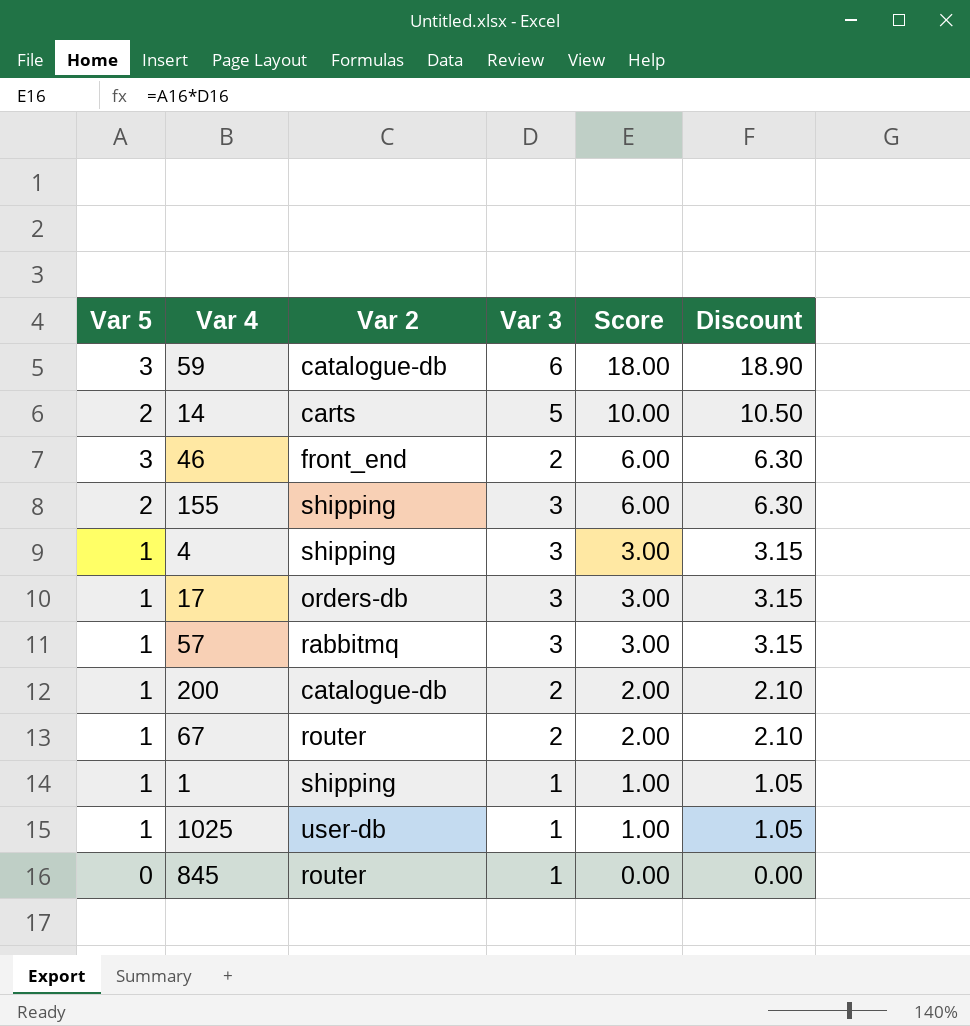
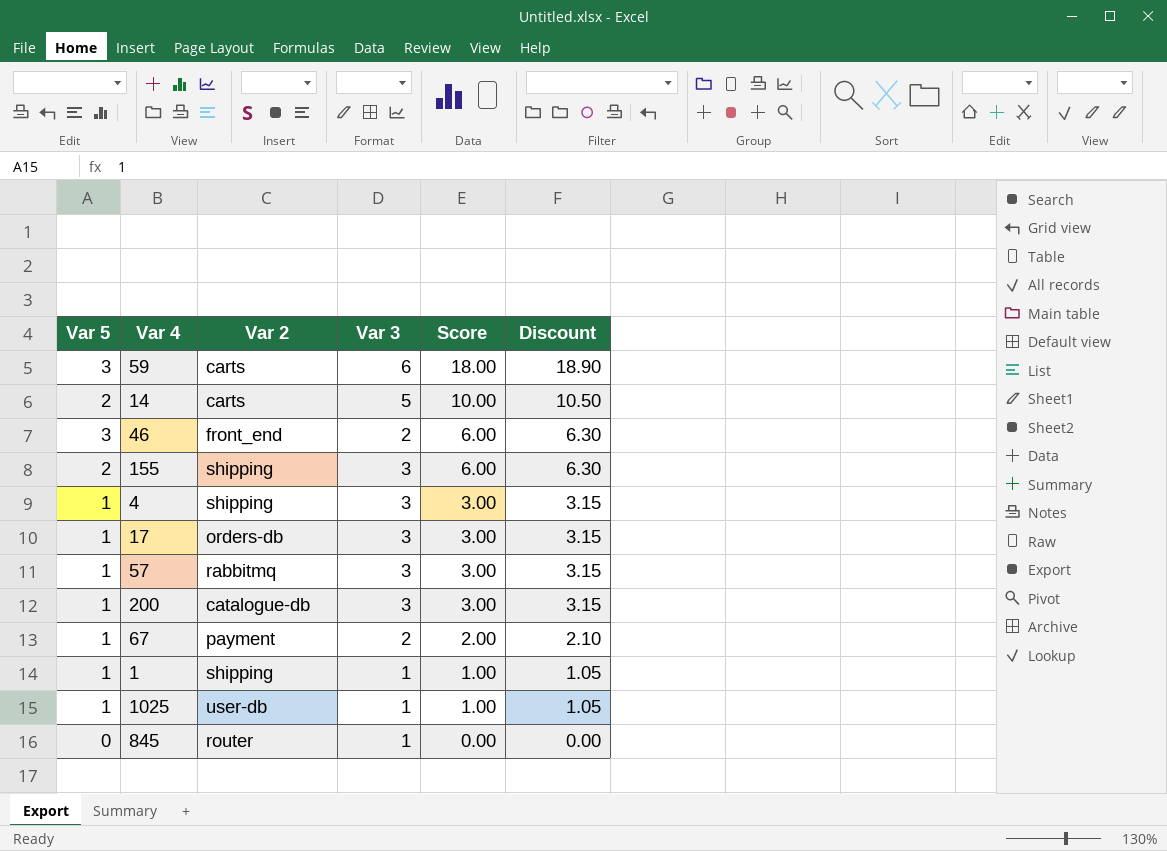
59 | Var 2: catalogue-db -> carts
200 | Var 3: 2 -> 3
200 | Score: 2.00 -> 3.00
200 | Discount: 2.10 -> 3.15
67 | Var 2: router -> payment

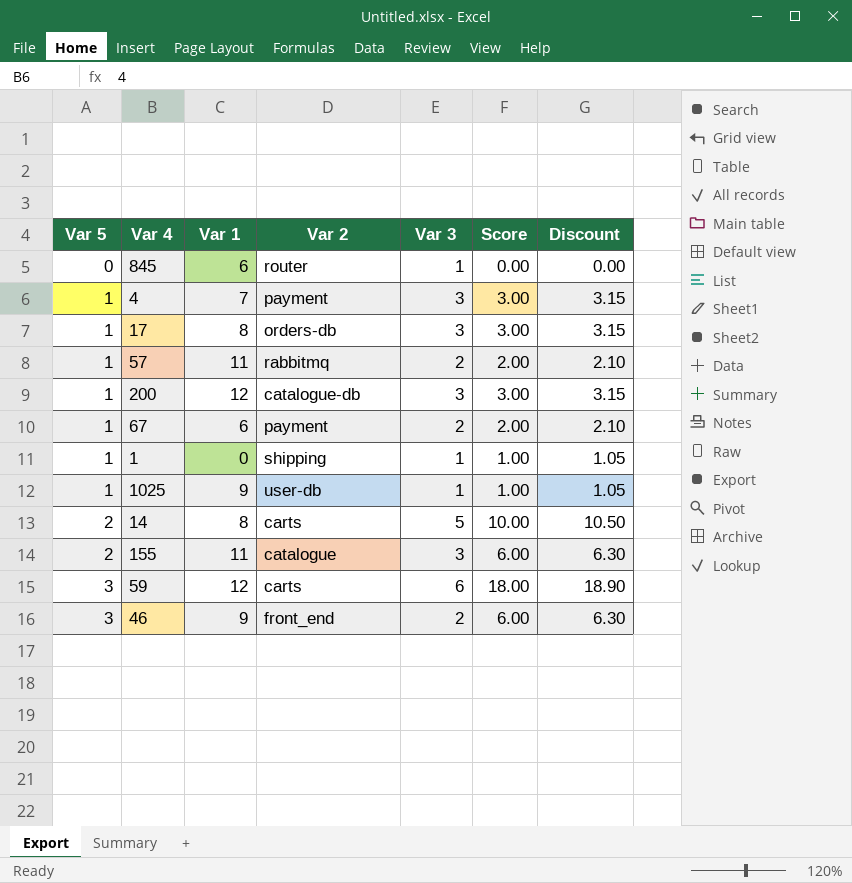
row order: Score descending -> Var 5 ascending
column Var 1 | position: none -> 3
4 | Var 2: shipping -> payment
57 | Var 3: 3 -> 2
57 | Score: 3.00 -> 2.00
57 | Discount: 3.15 -> 2.10
155 | Var 2: shipping -> catalogue

